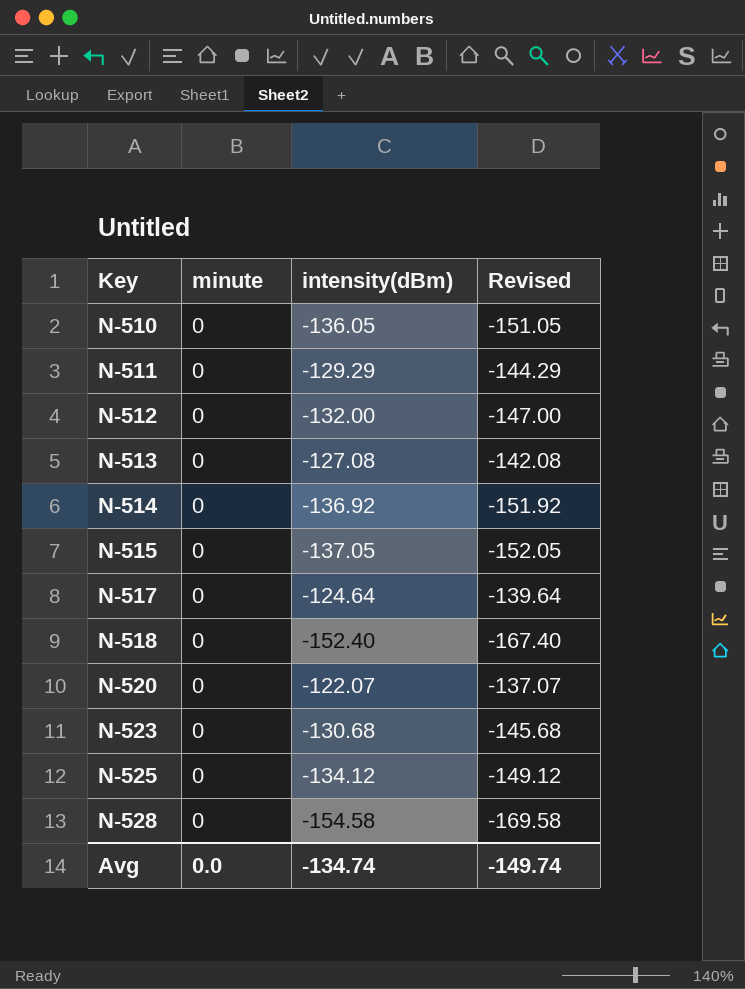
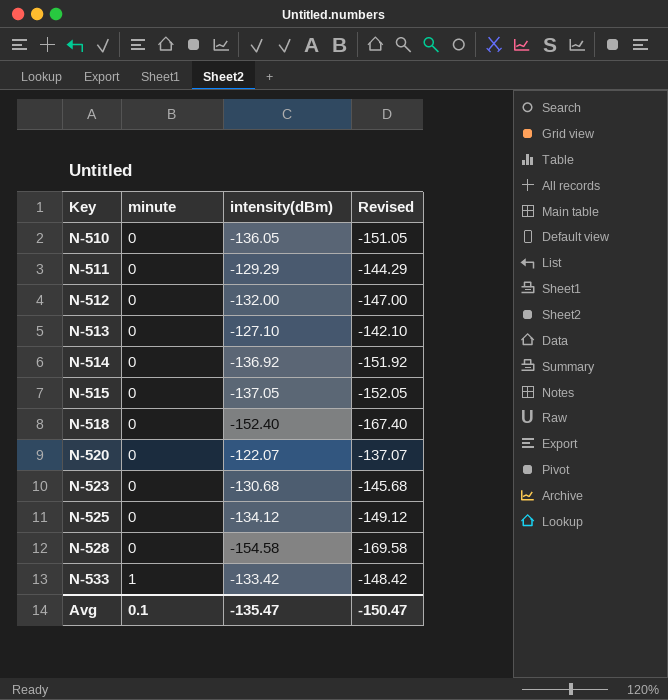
row N-517: 0 | -124.64 | -139.64 -> none
N-513 | intensity(dBm): -127.08 -> -127.10
N-513 | Revised: -142.08 -> -142.10
row N-533: none -> 1 | -133.42 | -148.42
Avg | minute: 0.0 -> 0.1
Avg | intensity(dBm): -134.74 -> -135.47
Avg | Revised: -149.74 -> -150.47

